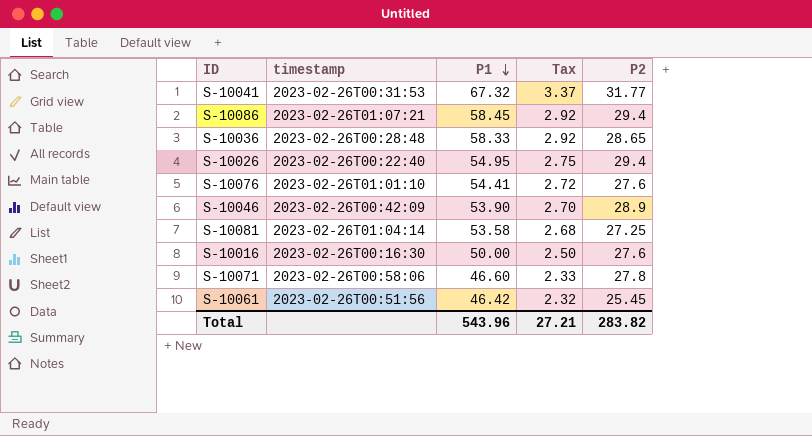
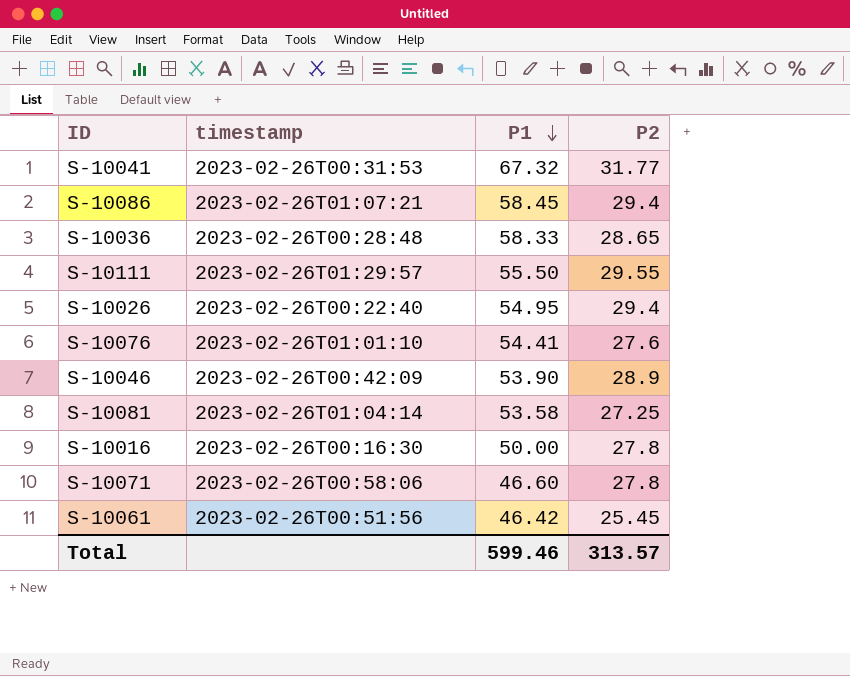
column Tax | formula: [P1] * 0.05 -> none
row S-10111: none -> 2023-02-26T01:29:57 | 55.50 | 29.55
S-10016 | P2: 27.6 -> 27.8
Total | P1: 543.96 -> 599.46
Total | P2: 283.82 -> 313.57

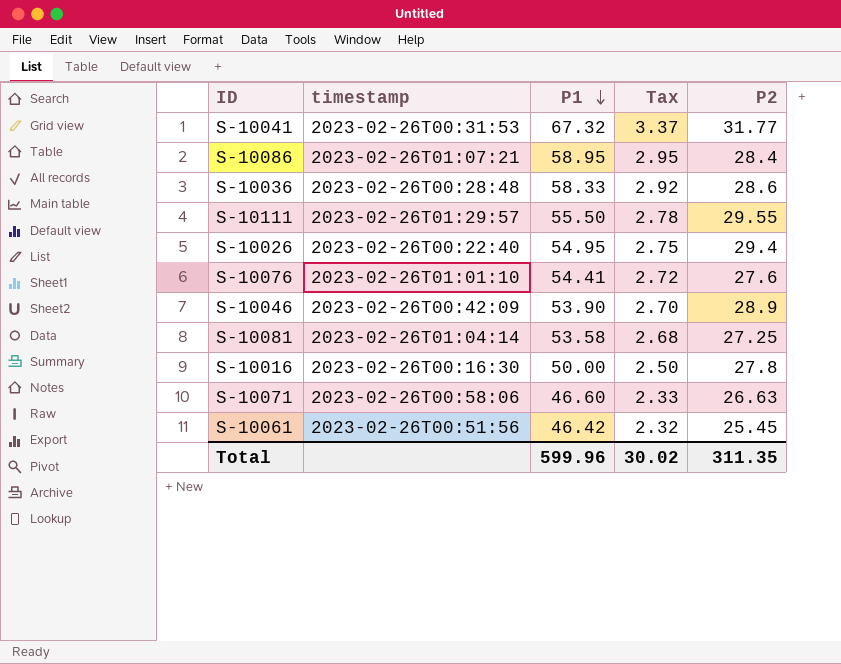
column Tax | formula: none -> [P1] * 0.05
S-10086 | P1: 58.45 -> 58.95
S-10086 | P2: 29.4 -> 28.4
S-10036 | P2: 28.65 -> 28.6
S-10071 | P2: 27.8 -> 26.63
Total | P1: 599.46 -> 599.96
Total | P2: 313.57 -> 311.35

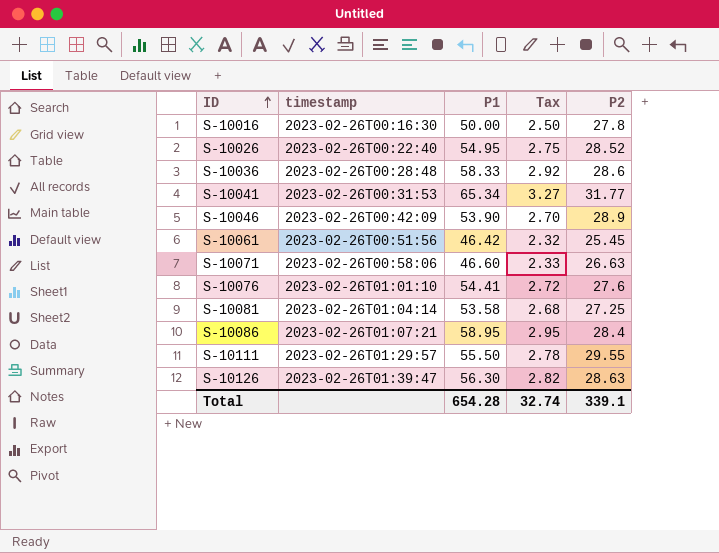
row order: P1 descending -> ID ascending
S-10026 | P2: 29.4 -> 28.52
S-10041 | P1: 67.32 -> 65.34
S-10041 | Tax: 3.37 -> 3.27
row S-10126: none -> 2023-02-26T01:39:47 | 56.30 | 2.82 | 28.63
Total | P1: 599.96 -> 654.28
Total | Tax: 30.02 -> 32.74
Total | P2: 311.35 -> 339.1

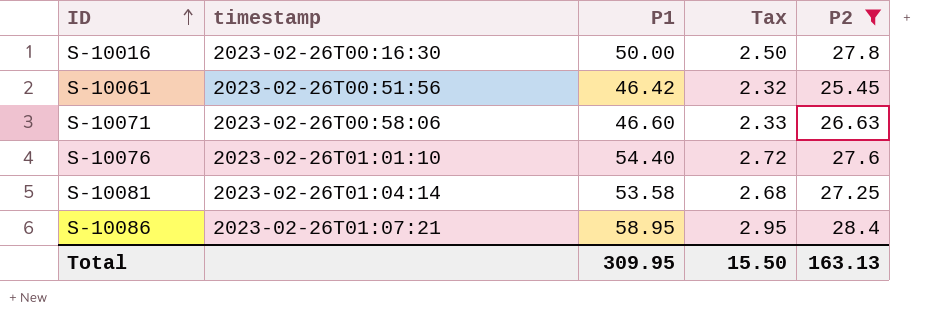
filter: none -> P2 <= 28.4
S-10076 | P1: 54.41 -> 54.40
Total | P1: 654.28 -> 309.95
Total | Tax: 32.74 -> 15.50
Total | P2: 339.1 -> 163.13

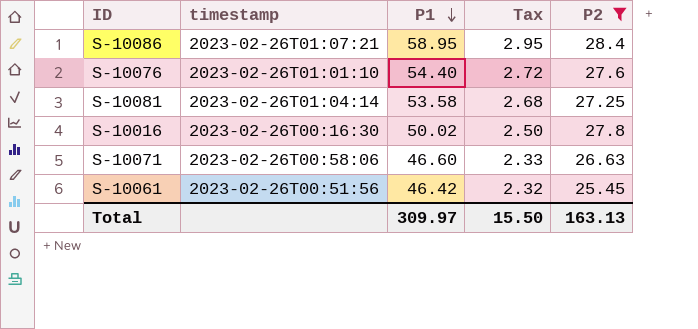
row order: ID ascending -> P1 descending
S-10016 | P1: 50.00 -> 50.02
Total | P1: 309.95 -> 309.97

